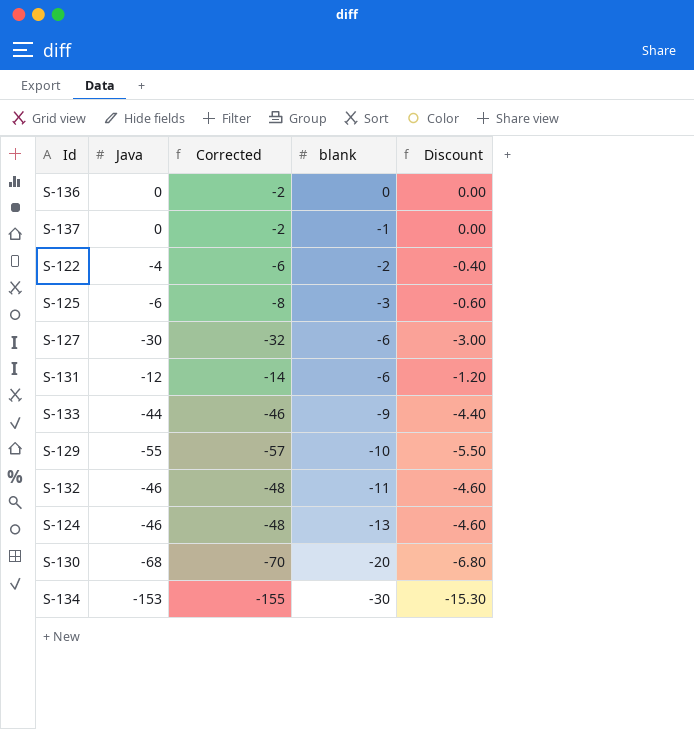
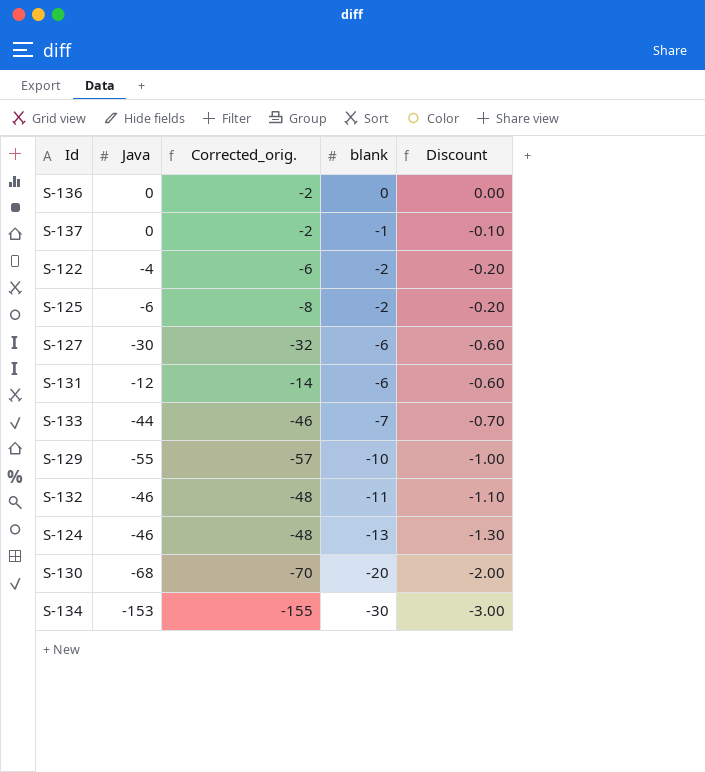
column name: Corrected -> Corrected_orig.
column Discount | formula: [Java] * 0.1 -> [blank] * 0.1
S-125 | blank: -3 -> -2
S-133 | blank: -9 -> -7

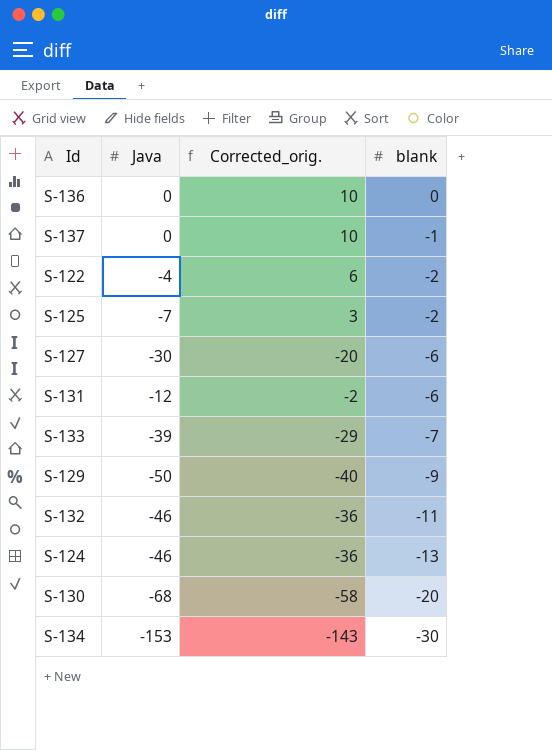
column Discount | formula: [blank] * 0.1 -> none
column Corrected_orig. | formula: [Java] - 2 -> [Java] + 10
S-125 | Java: -6 -> -7
S-133 | Java: -44 -> -39
S-129 | Java: -55 -> -50
S-129 | blank: -10 -> -9

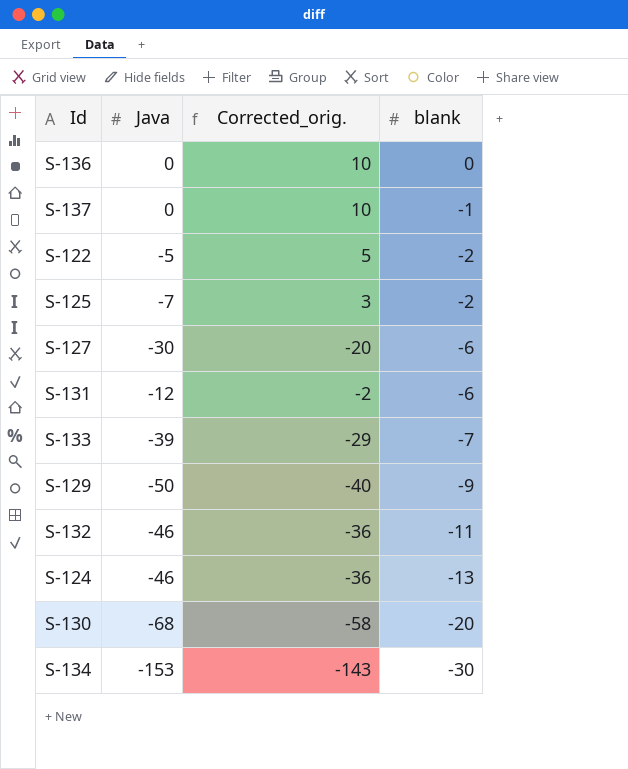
S-122 | Java: -4 -> -5
S-122 | Corrected_orig.: 6 -> 5

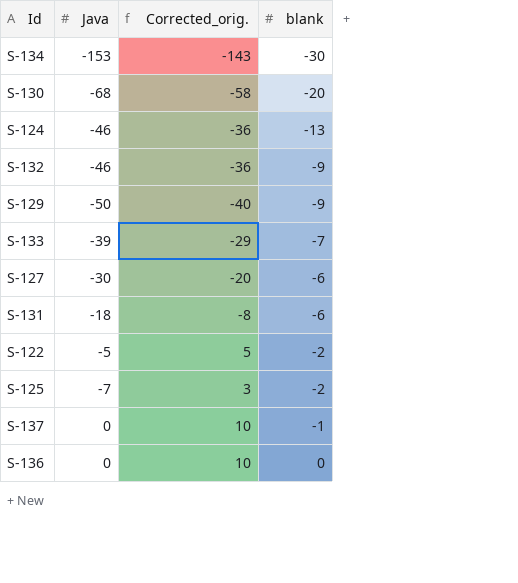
row order: blank descending -> blank ascending
S-132 | blank: -11 -> -9
S-131 | Java: -12 -> -18
S-131 | Corrected_orig.: -2 -> -8

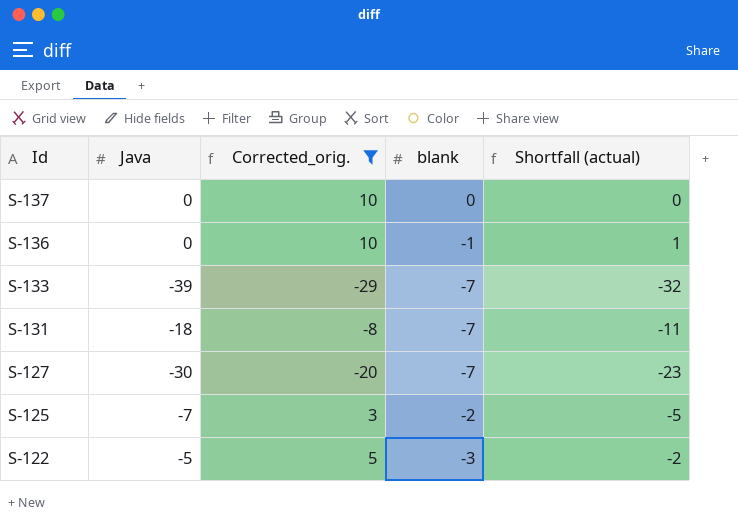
filter: none -> Corrected_orig. >= -29
row order: blank ascending -> Id descending
column Shortfall (actual) | formula: none -> [Java] - [blank]
S-137 | blank: -1 -> 0
S-136 | blank: 0 -> -1
S-131 | blank: -6 -> -7
S-127 | blank: -6 -> -7
S-122 | blank: -2 -> -3

